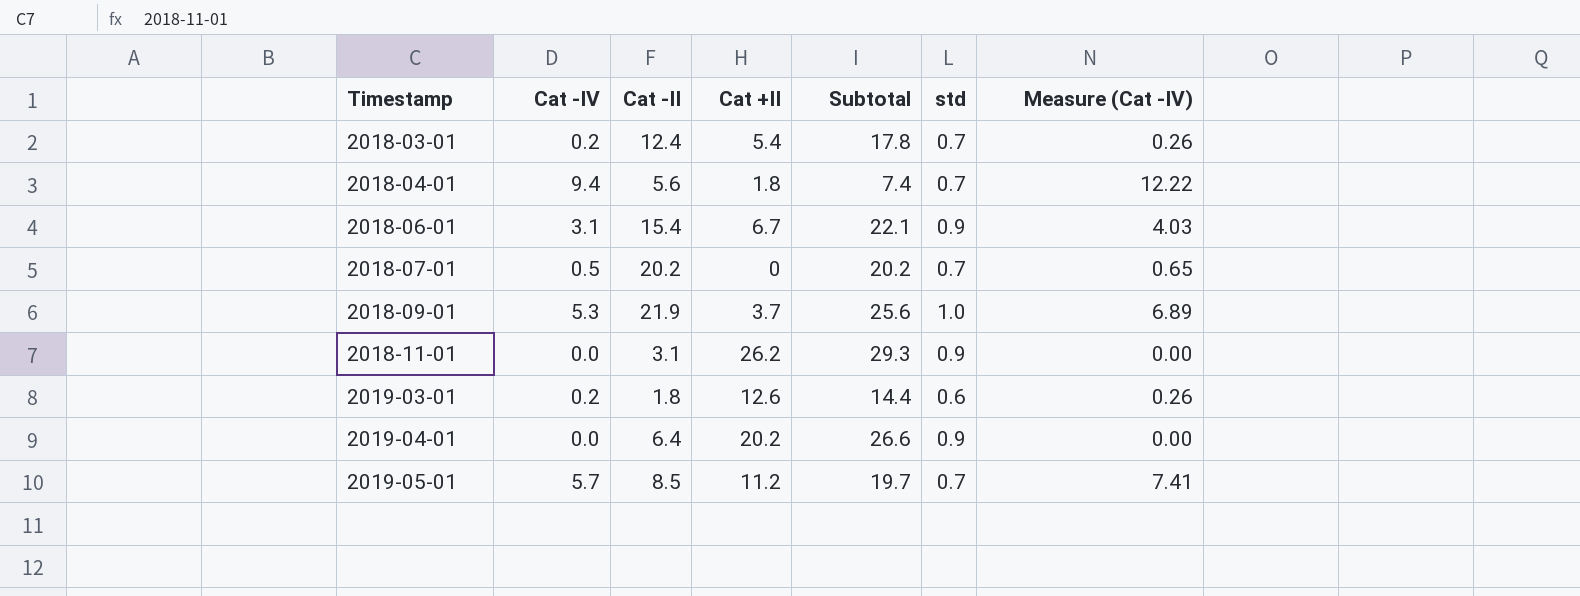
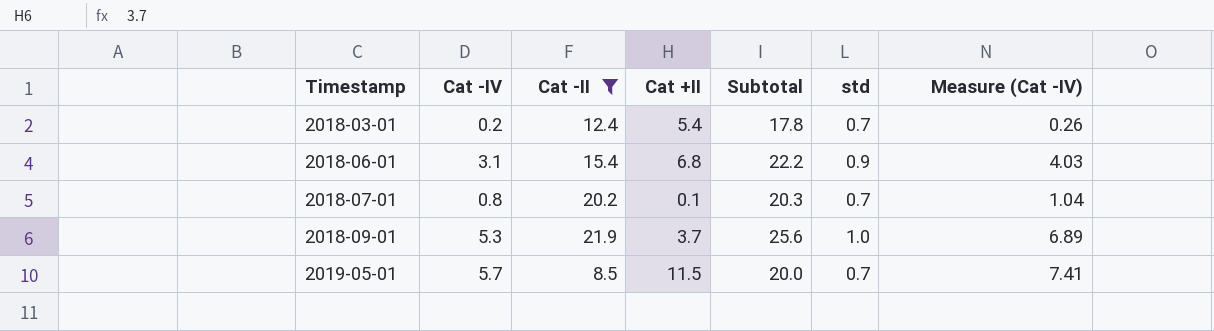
filter: none -> Cat -II >= 8.5
2018-06-01 | Cat +II: 6.7 -> 6.8
2018-06-01 | Subtotal: 22.1 -> 22.2
2018-07-01 | Cat -IV: 0.5 -> 0.8
2018-07-01 | Cat +II: 0 -> 0.1
2018-07-01 | Subtotal: 20.2 -> 20.3
2018-07-01 | Measure (Cat -IV): 0.65 -> 1.04
2019-05-01 | Cat +II: 11.2 -> 11.5
2019-05-01 | Subtotal: 19.7 -> 20.0

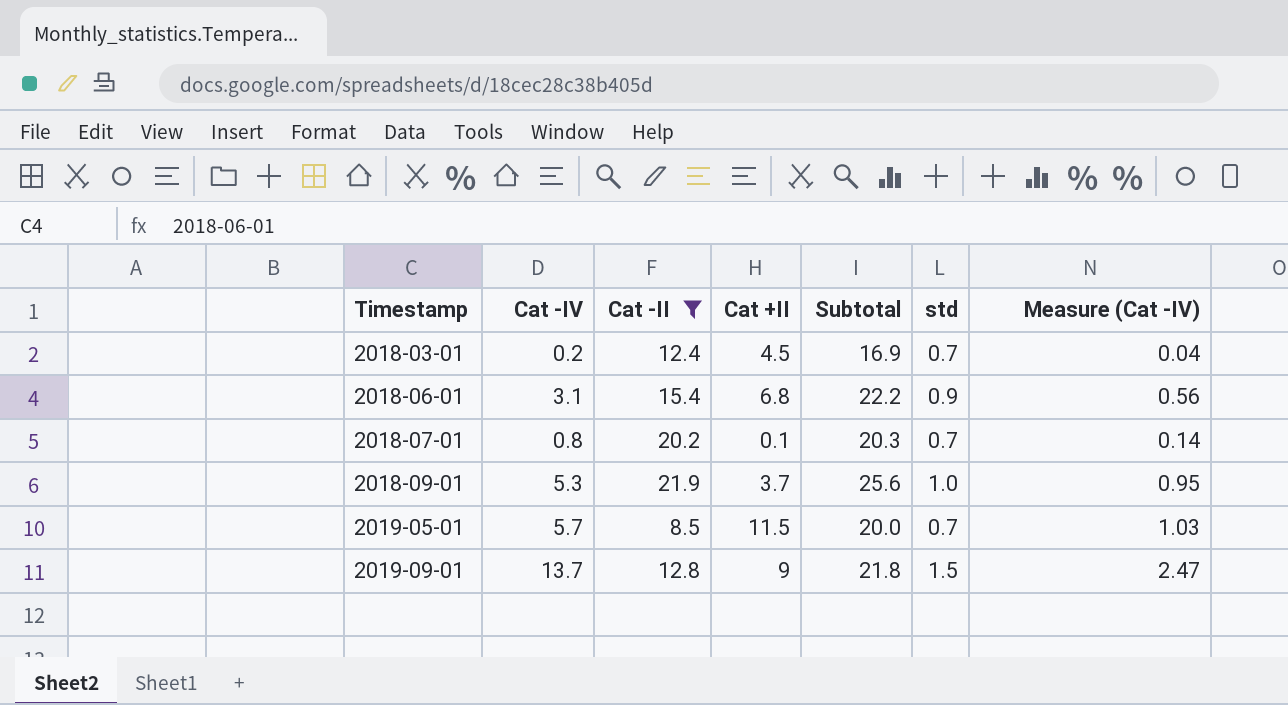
column Measure (Cat -IV) | formula: [Cat -IV] * 1.3 -> [Cat -IV] * 0.18
2018-03-01 | Cat +II: 5.4 -> 4.5
2018-03-01 | Subtotal: 17.8 -> 16.9
row 2019-09-01: none -> 13.7 | 12.8 | 9 | 21.8 | 1.5 | 2.47

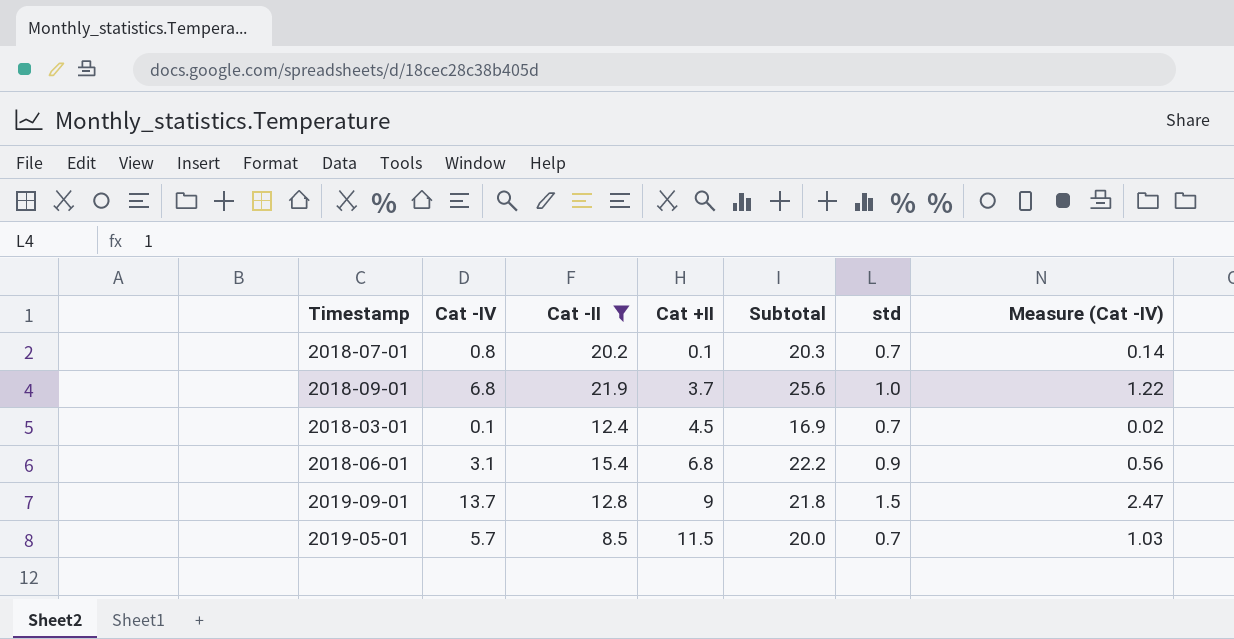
row order: Timestamp ascending -> Cat +II ascending
2018-09-01 | Cat -IV: 5.3 -> 6.8
2018-09-01 | Measure (Cat -IV): 0.95 -> 1.22
2018-03-01 | Cat -IV: 0.2 -> 0.1
2018-03-01 | Measure (Cat -IV): 0.04 -> 0.02

